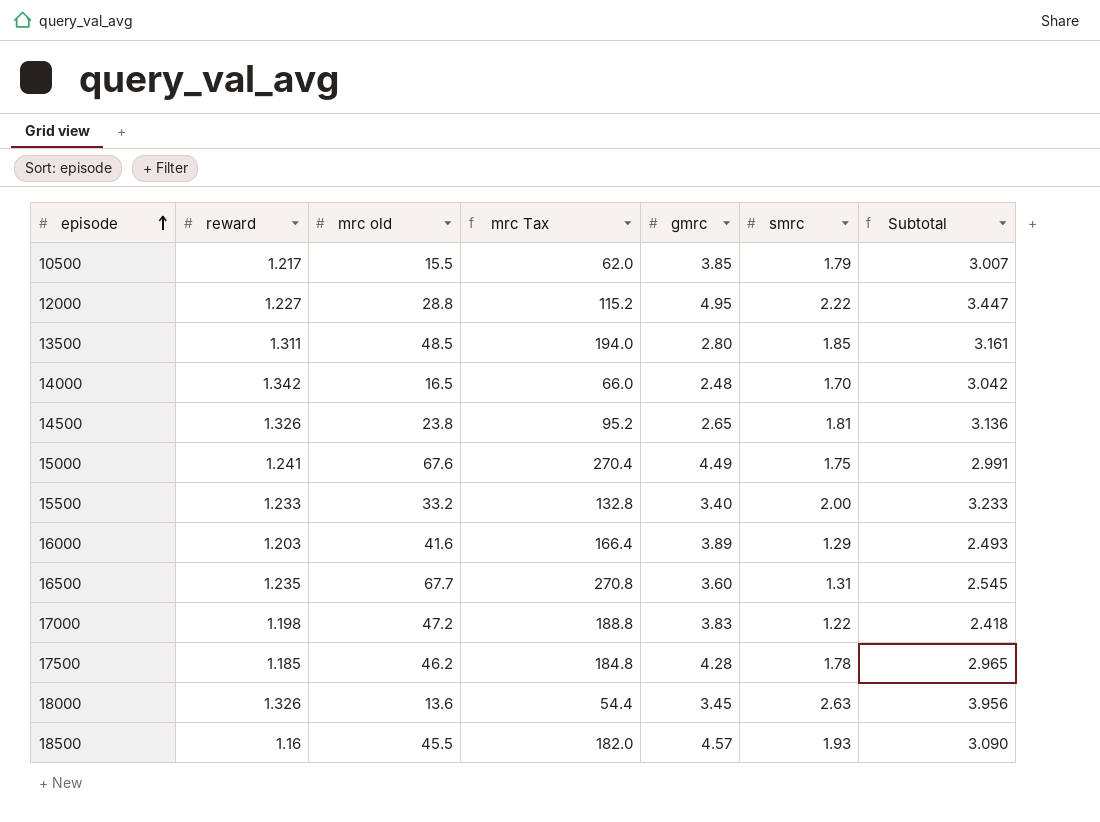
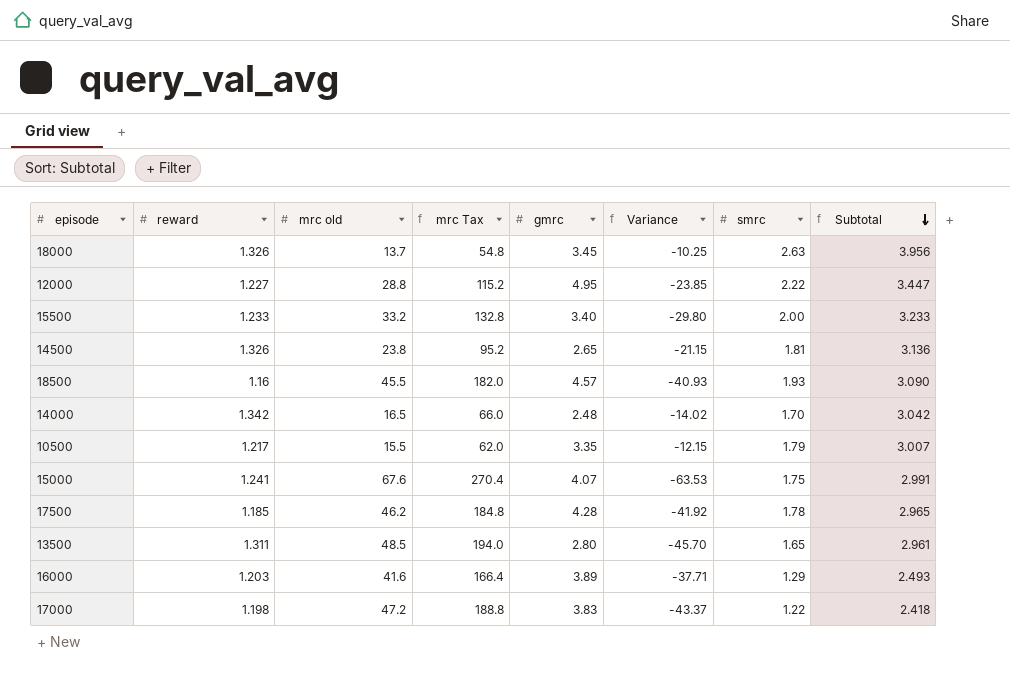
row order: episode ascending -> Subtotal descending
column Variance | formula: none -> [gmrc] - [mrc old]
row 16500: 1.235 | 67.7 | 270.8 | 3.60 | 1.31 | 2.545 -> none
18000 | mrc old: 13.6 -> 13.7
18000 | mrc Tax: 54.4 -> 54.8
10500 | gmrc: 3.85 -> 3.35
15000 | gmrc: 4.49 -> 4.07
13500 | smrc: 1.85 -> 1.65
13500 | Subtotal: 3.161 -> 2.961

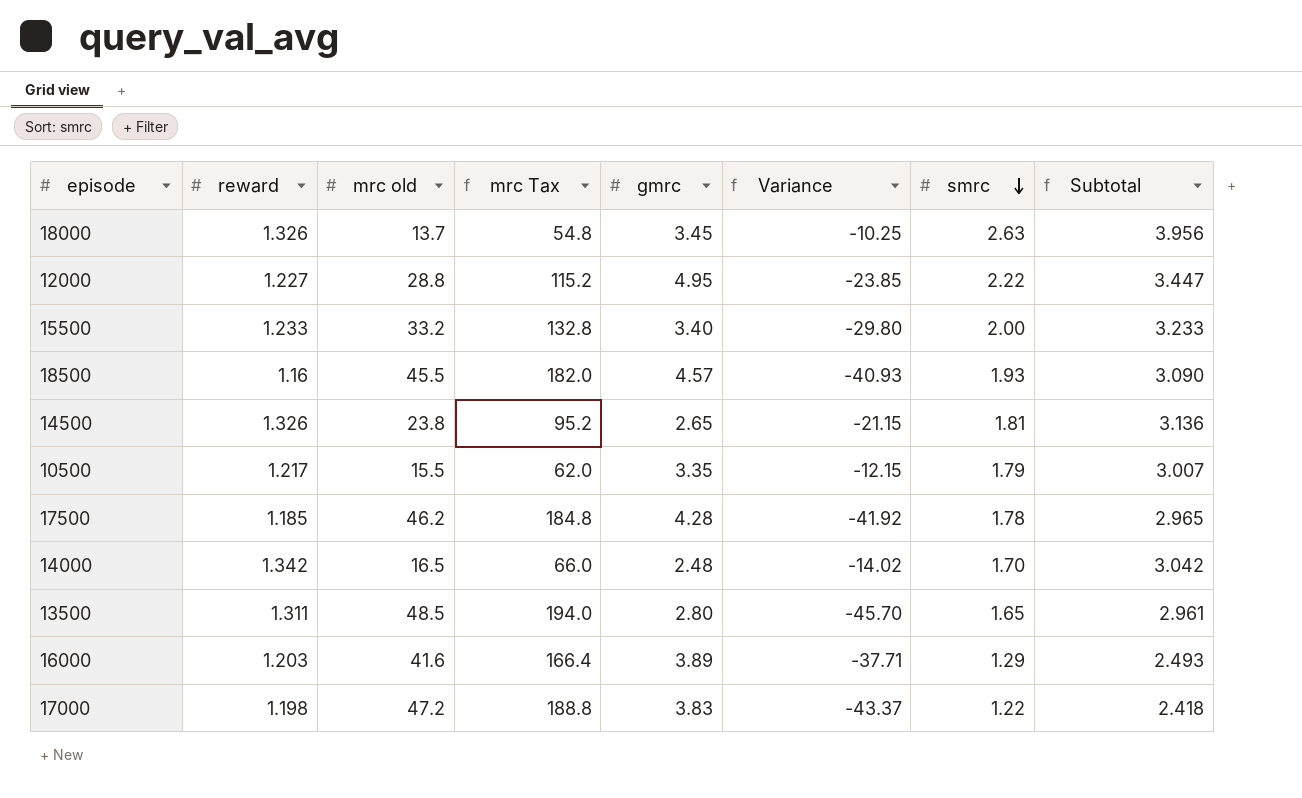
row order: Subtotal descending -> smrc descending
row 15000: 1.241 | 67.6 | 270.4 | 4.07 | -63.53 | 1.75 | 2.991 -> none

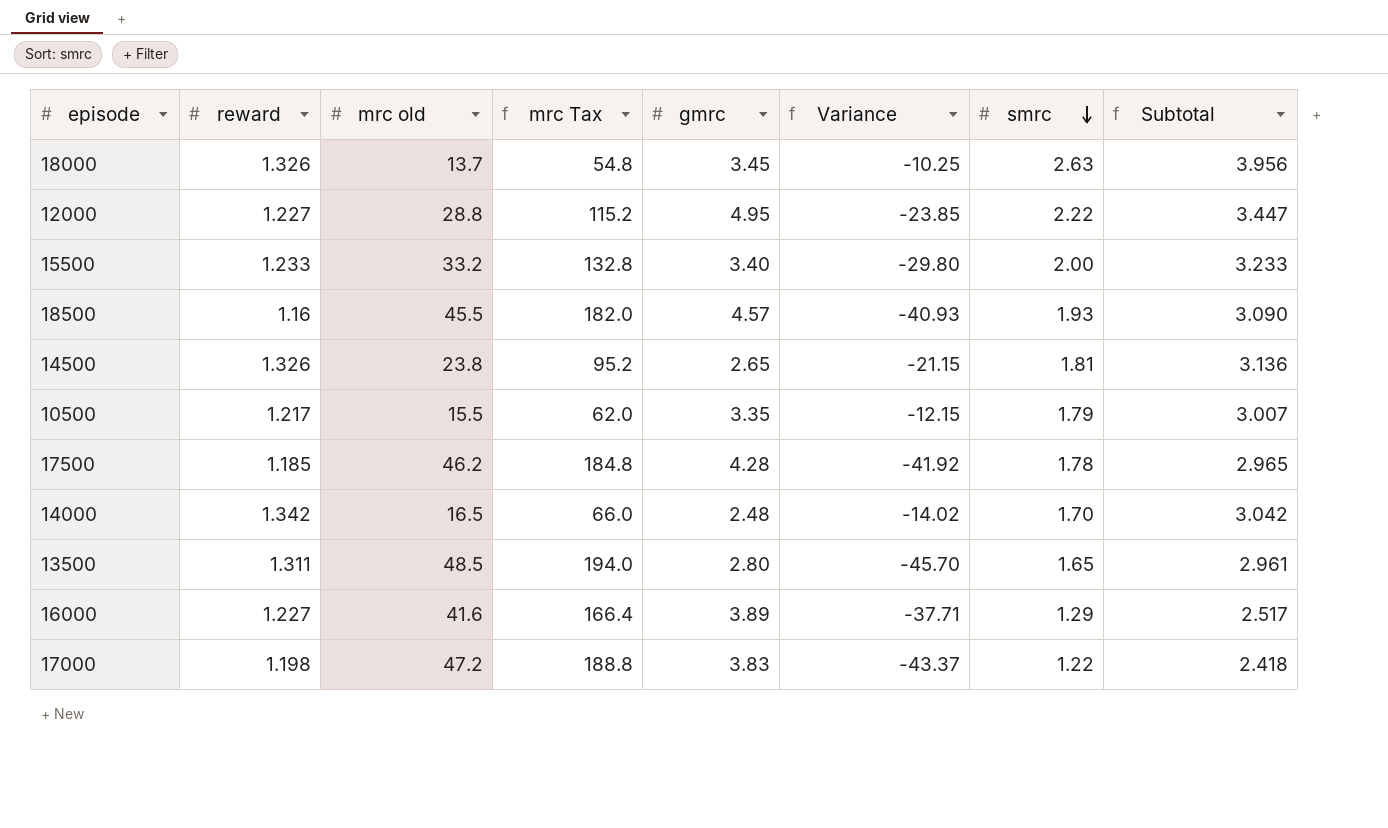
16000 | reward: 1.203 -> 1.227
16000 | Subtotal: 2.493 -> 2.517

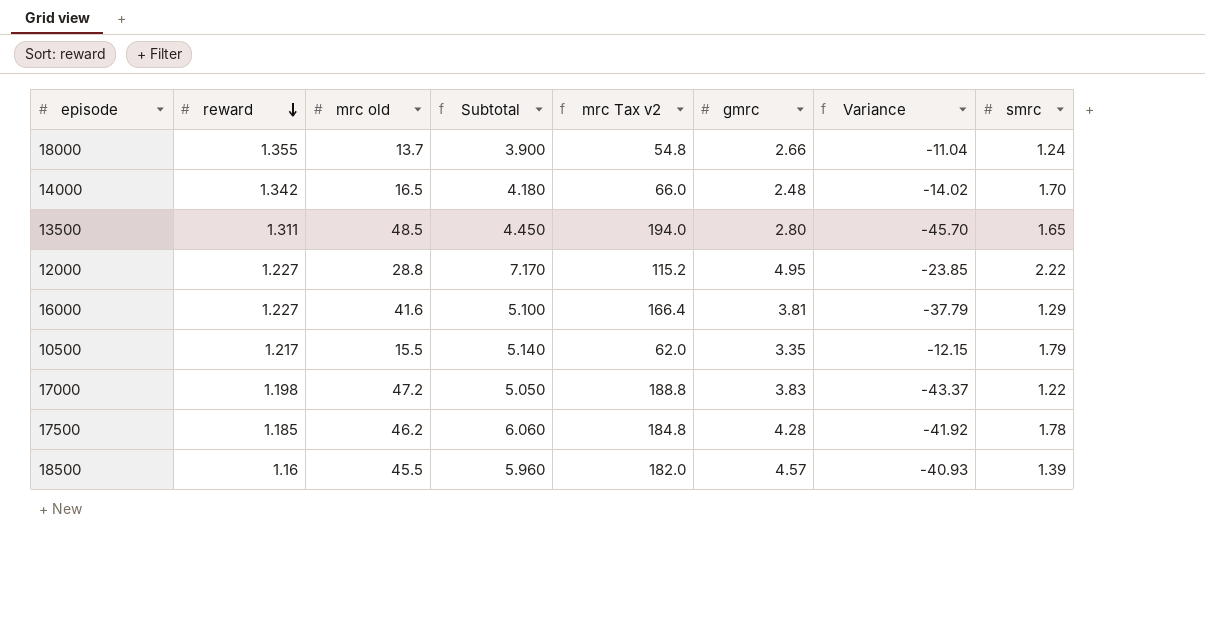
row order: smrc descending -> reward descending
column Subtotal | formula: [reward] + [smrc] -> [gmrc] + [smrc]
column Subtotal | position: 8 -> 4
column name: mrc Tax -> mrc Tax v2
row 15500: 1.233 | 33.2 | 132.8 | 3.40 | -29.80 | 2.00 | 3.233 -> none
row 14500: 1.326 | 23.8 | 95.2 | 2.65 | -21.15 | 1.81 | 3.136 -> none
18000 | reward: 1.326 -> 1.355
18000 | gmrc: 3.45 -> 2.66
18000 | Variance: -10.25 -> -11.04
18000 | smrc: 2.63 -> 1.24
16000 | gmrc: 3.89 -> 3.81
16000 | Variance: -37.71 -> -37.79
18500 | smrc: 1.93 -> 1.39

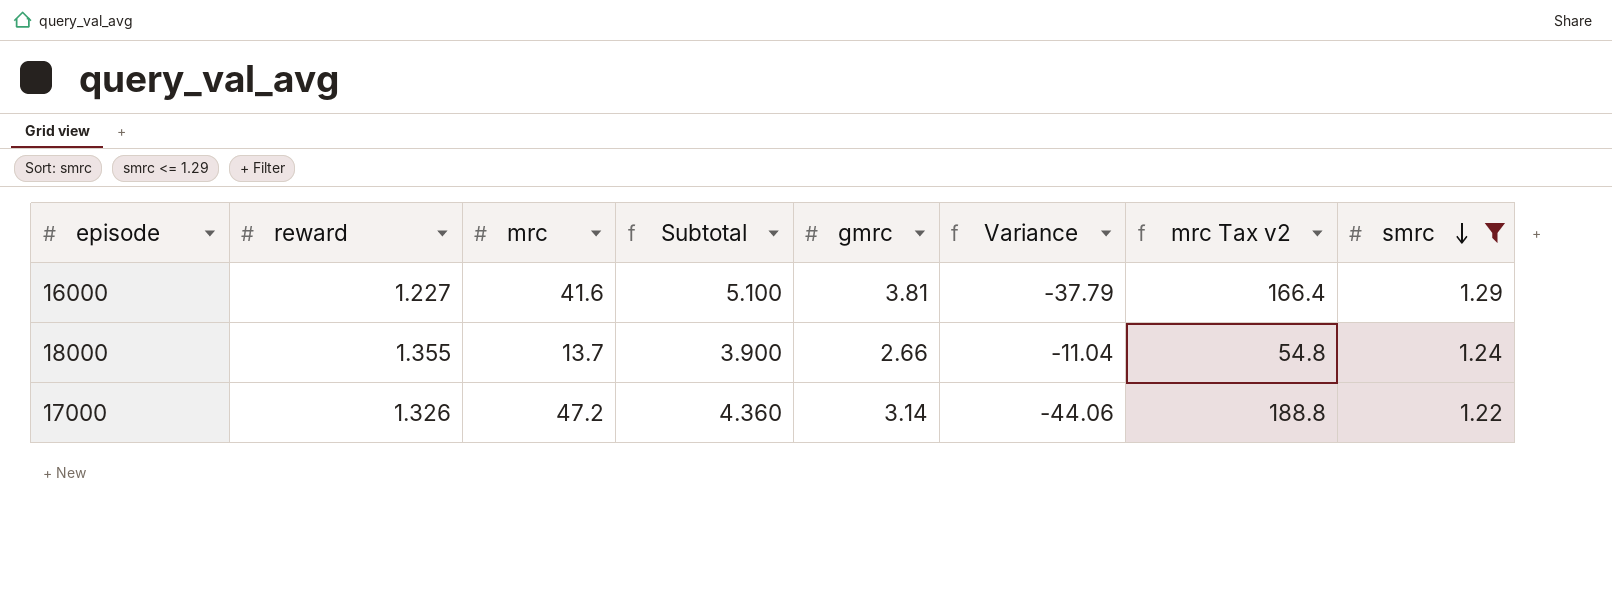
filter: none -> smrc <= 1.29
row order: reward descending -> smrc descending
column name: mrc old -> mrc
column mrc Tax v2 | position: 5 -> 7
17000 | reward: 1.198 -> 1.326
17000 | Subtotal: 5.050 -> 4.360
17000 | gmrc: 3.83 -> 3.14
17000 | Variance: -43.37 -> -44.06

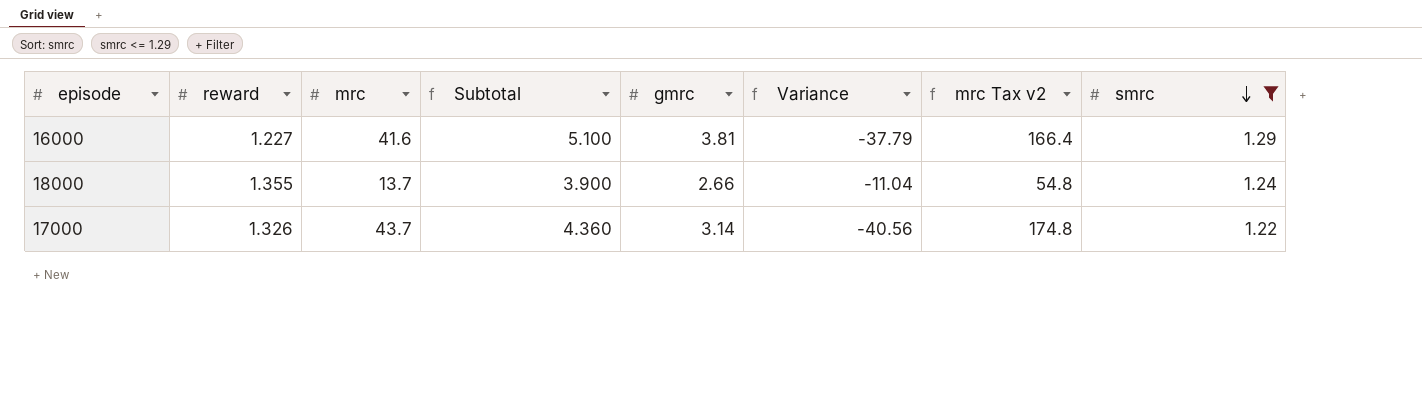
17000 | mrc: 47.2 -> 43.7
17000 | Variance: -44.06 -> -40.56
17000 | mrc Tax v2: 188.8 -> 174.8

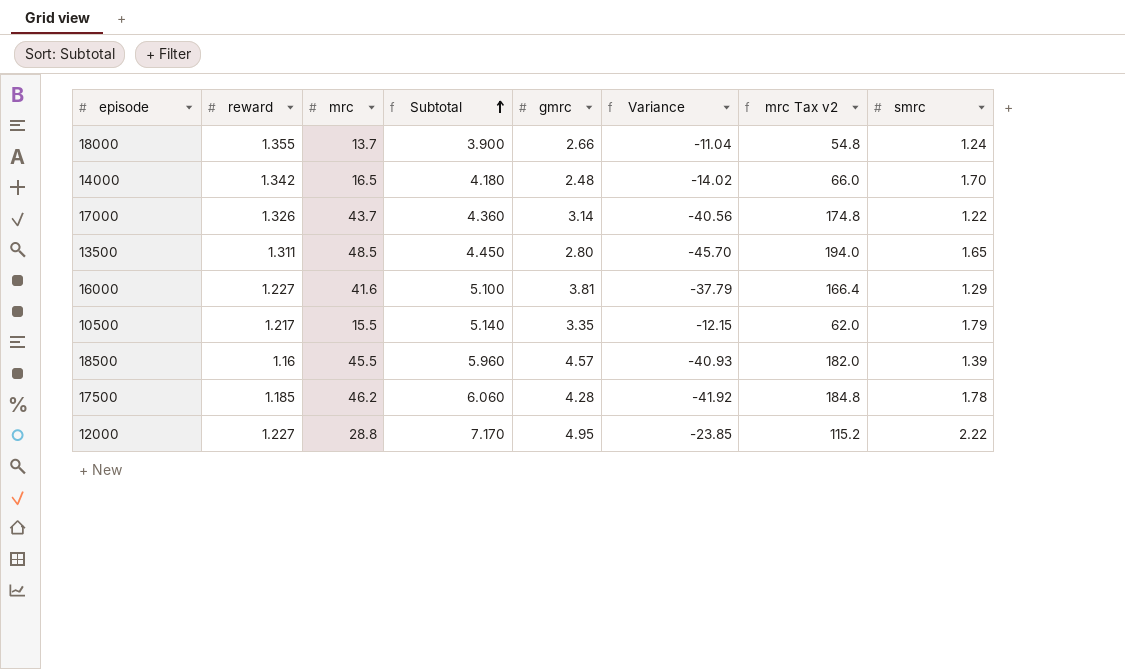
filter: smrc <= 1.29 -> none
row order: smrc descending -> Subtotal ascending

